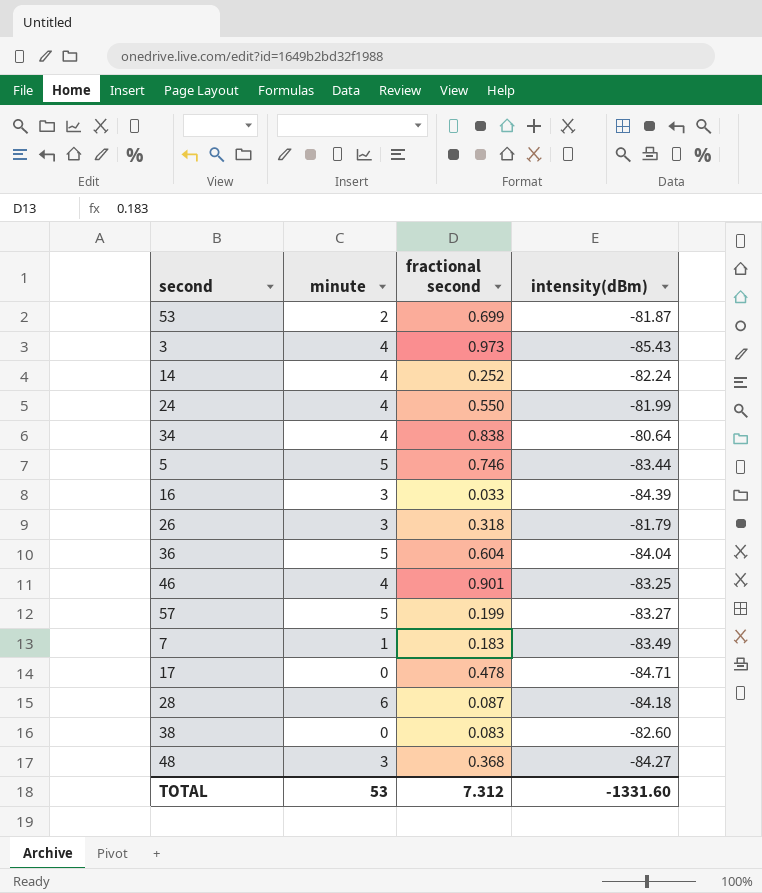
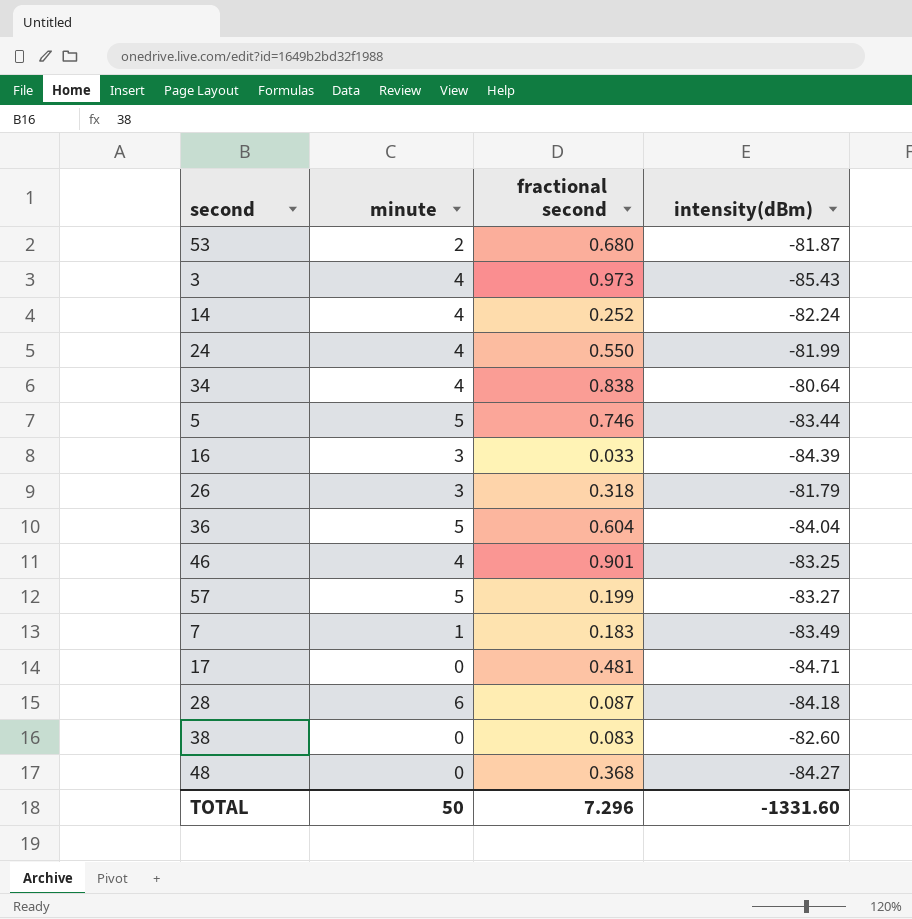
53 | fractional second: 0.699 -> 0.680
17 | fractional second: 0.478 -> 0.481
48 | minute: 3 -> 0
TOTAL | minute: 53 -> 50
TOTAL | fractional second: 7.312 -> 7.296

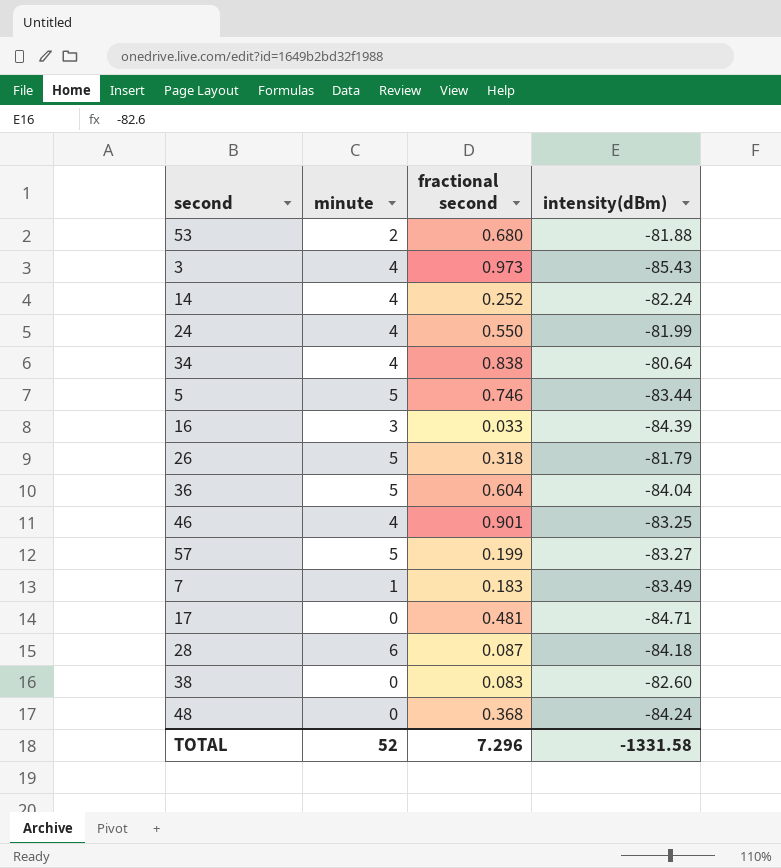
53 | intensity(dBm): -81.87 -> -81.88
26 | minute: 3 -> 5
48 | intensity(dBm): -84.27 -> -84.24
TOTAL | minute: 50 -> 52
TOTAL | intensity(dBm): -1331.60 -> -1331.58

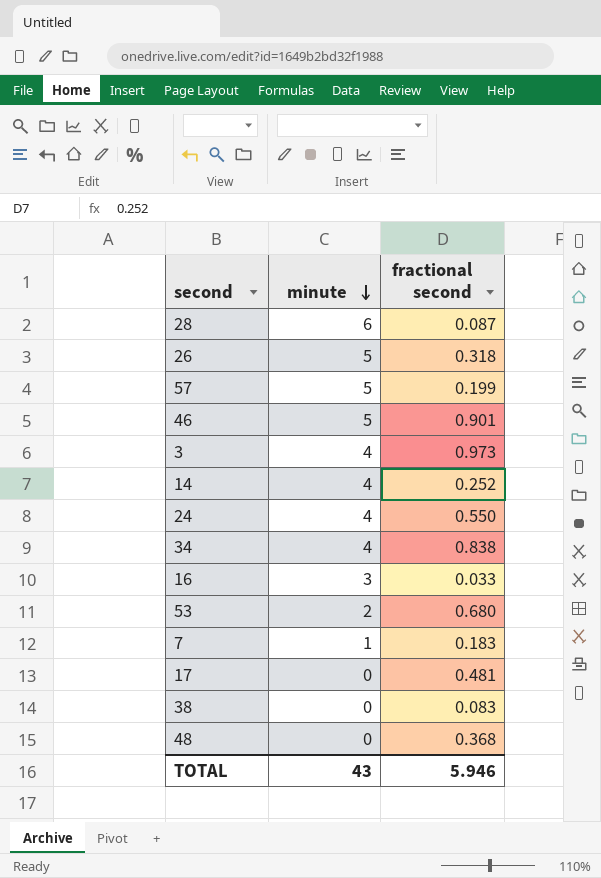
row order: none -> minute descending
column intensity(dBm) | position: 4 -> none
row 5: 5 | 0.746 | -83.44 -> none
row 36: 5 | 0.604 | -84.04 -> none
46 | minute: 4 -> 5
TOTAL | minute: 52 -> 43
TOTAL | fractional second: 7.296 -> 5.946

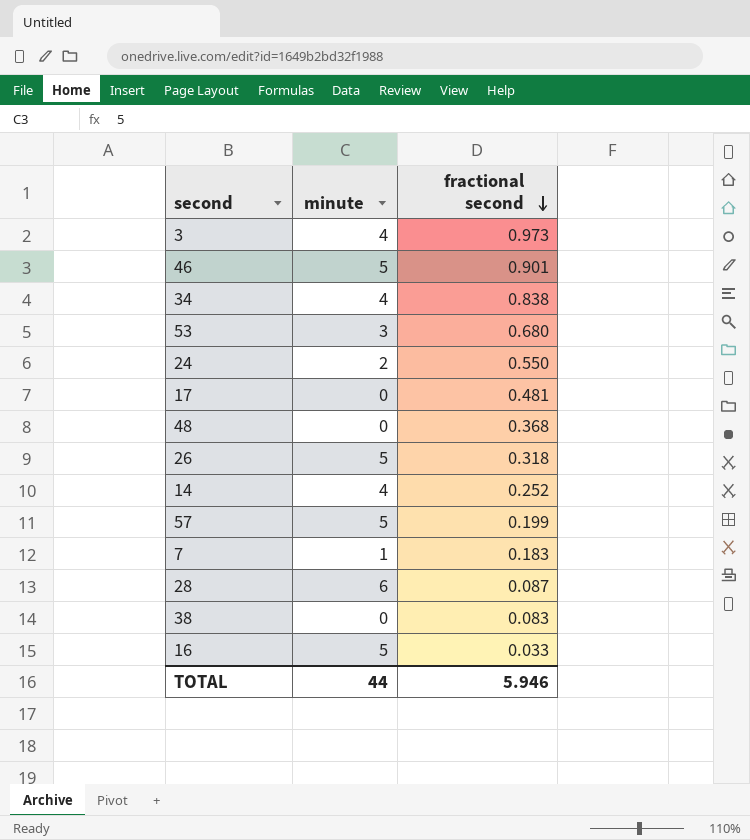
row order: minute descending -> fractional second descending
53 | minute: 2 -> 3
24 | minute: 4 -> 2
16 | minute: 3 -> 5
TOTAL | minute: 43 -> 44

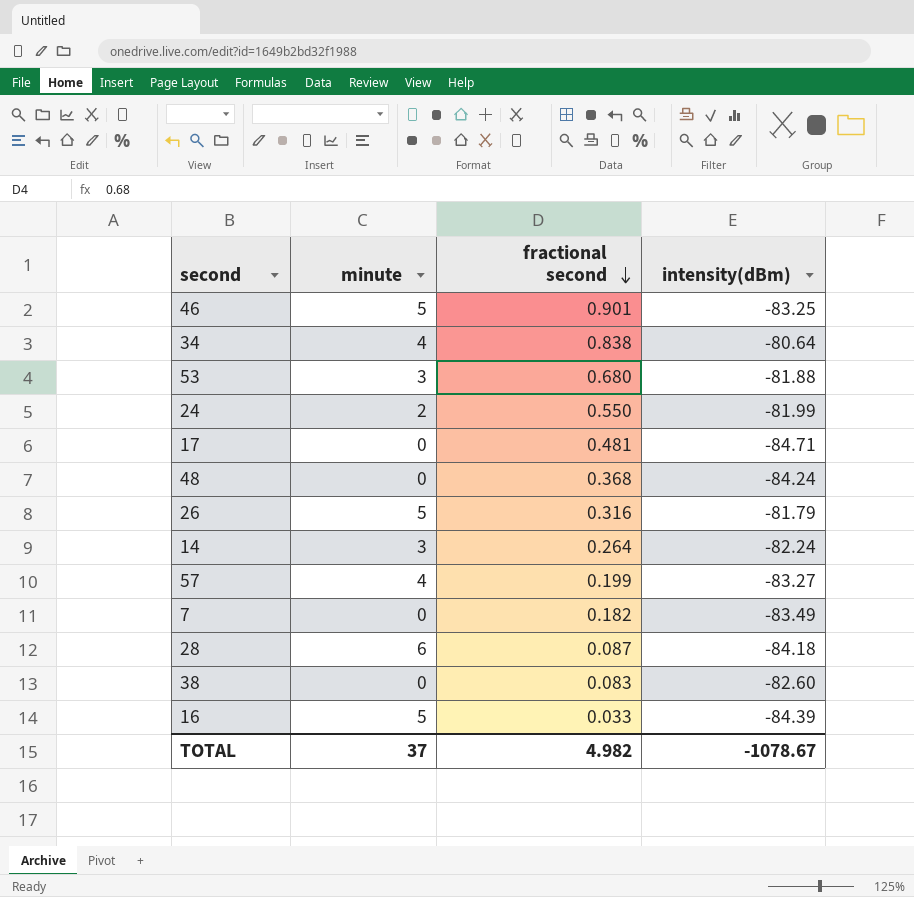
column intensity(dBm) | position: none -> 4
row 3: 4 | 0.973 -> none
26 | fractional second: 0.318 -> 0.316
14 | minute: 4 -> 3
14 | fractional second: 0.252 -> 0.264
57 | minute: 5 -> 4
7 | minute: 1 -> 0
7 | fractional second: 0.183 -> 0.182
TOTAL | minute: 44 -> 37
TOTAL | fractional second: 5.946 -> 4.982

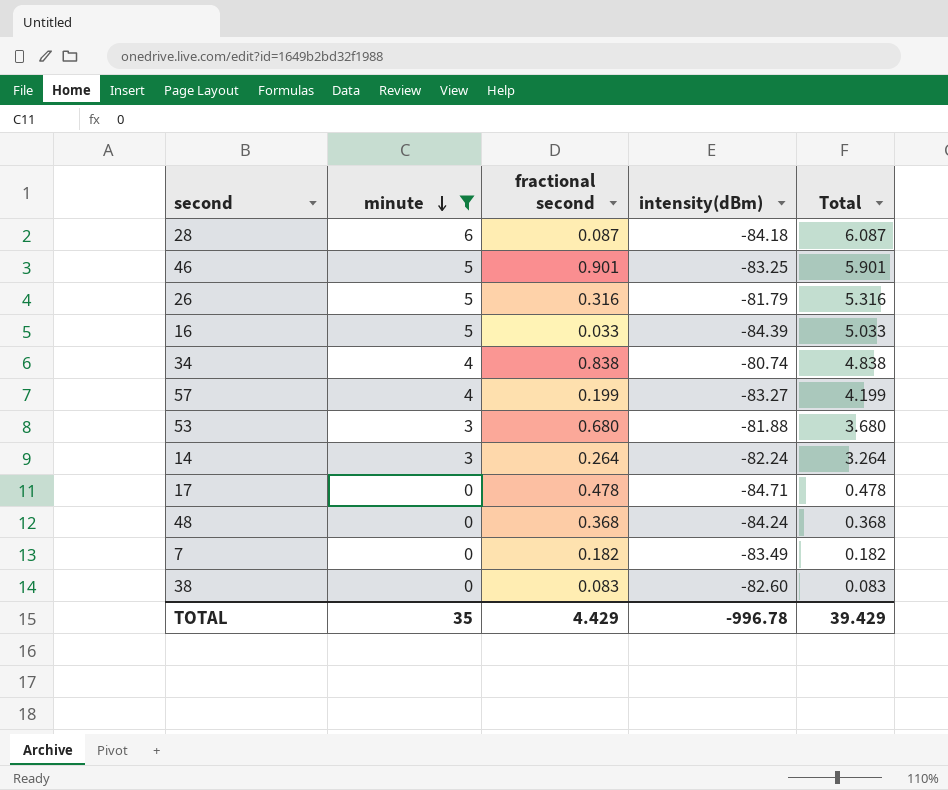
filter: none -> minute != 2
row order: fractional second descending -> minute descending
column Total | formula: none -> [minute] + [fractional second]
34 | intensity(dBm): -80.64 -> -80.74
17 | fractional second: 0.481 -> 0.478
TOTAL | minute: 37 -> 35
TOTAL | fractional second: 4.982 -> 4.429
TOTAL | intensity(dBm): -1078.67 -> -996.78

